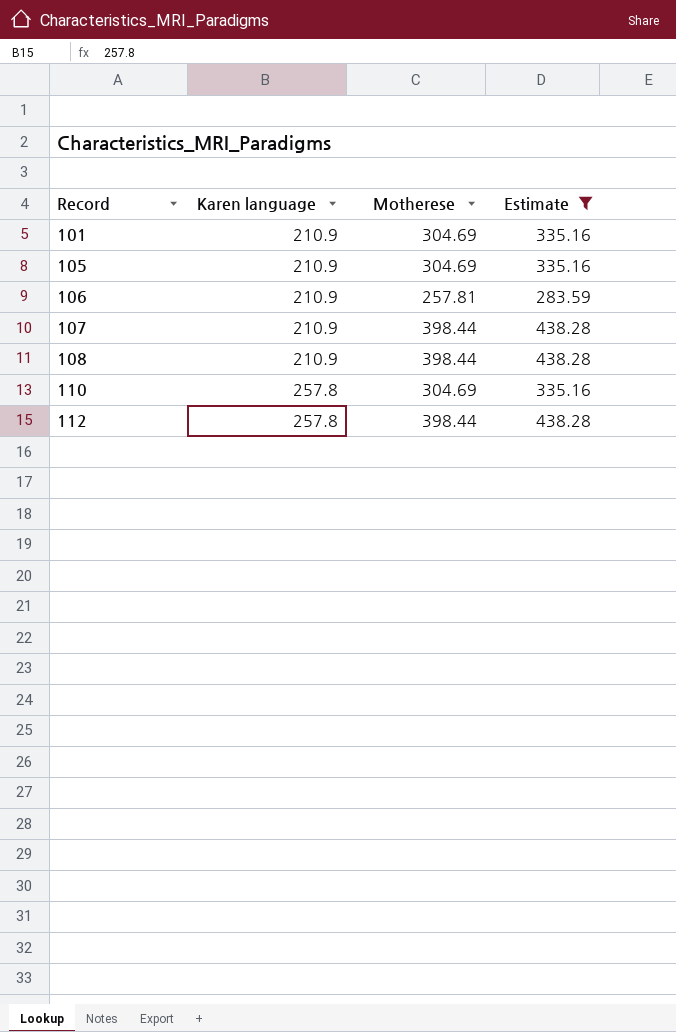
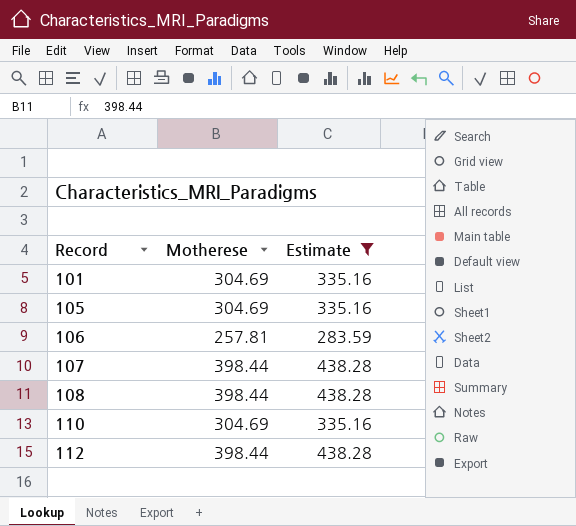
column Karen language | position: 2 -> none

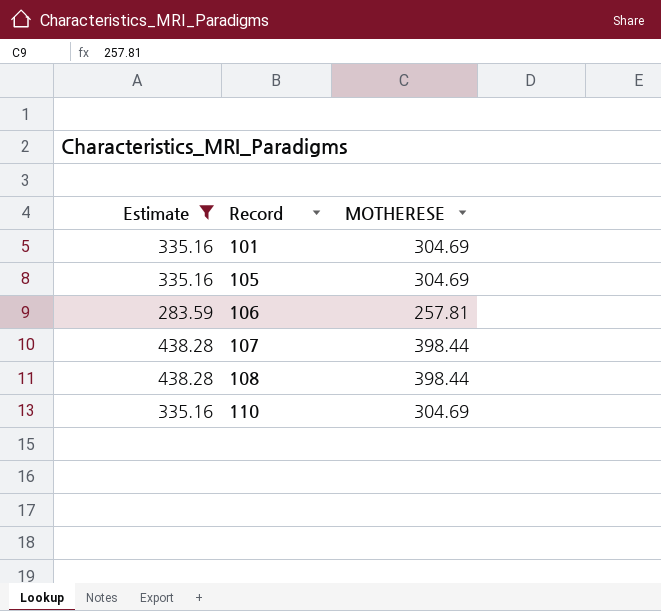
column Estimate | position: 3 -> 1
column name: Motherese -> MOTHERESE
row 112: 398.44 | 438.28 -> none

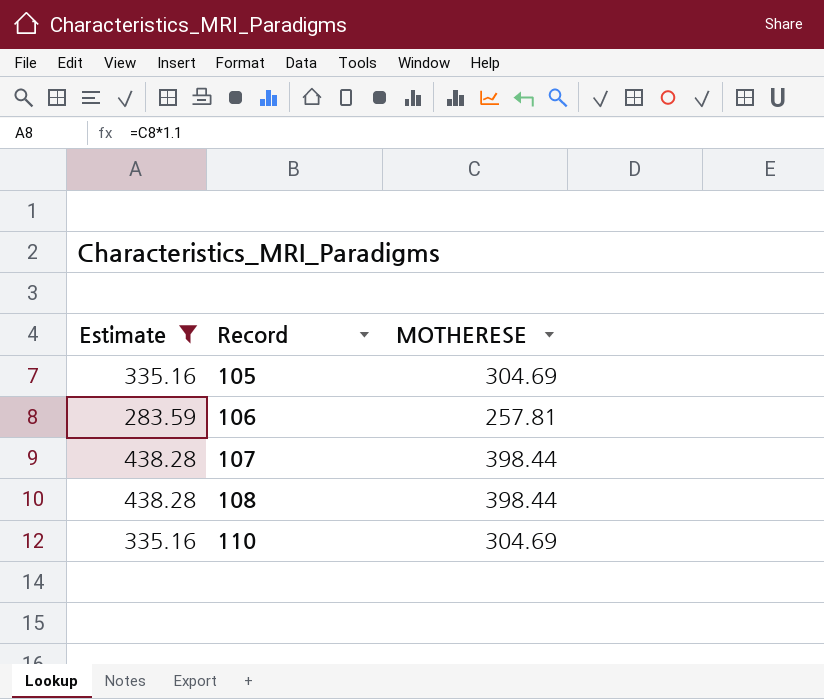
row 101: 335.16 | 304.69 -> none

